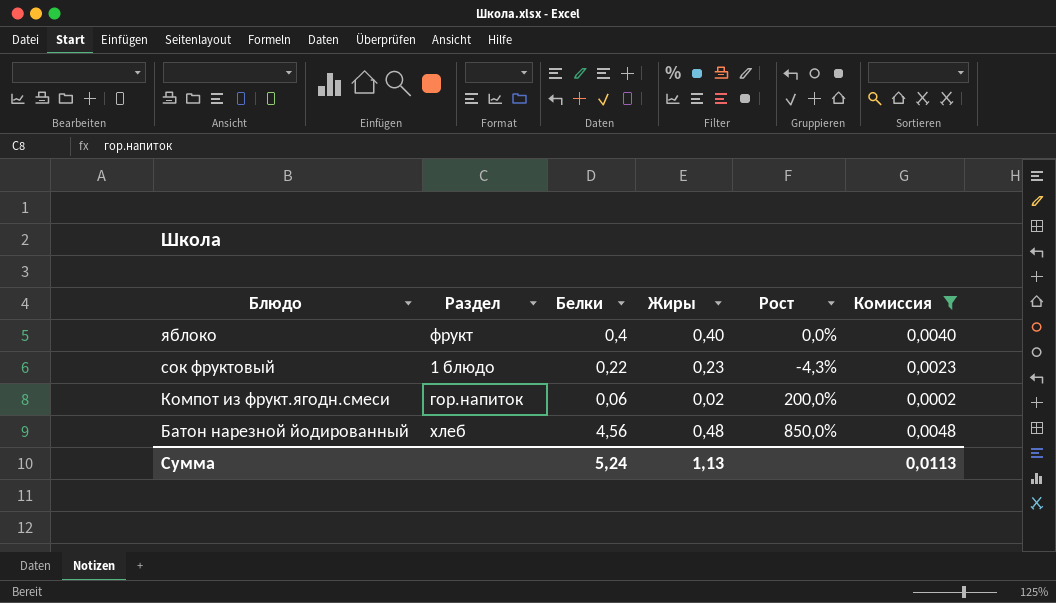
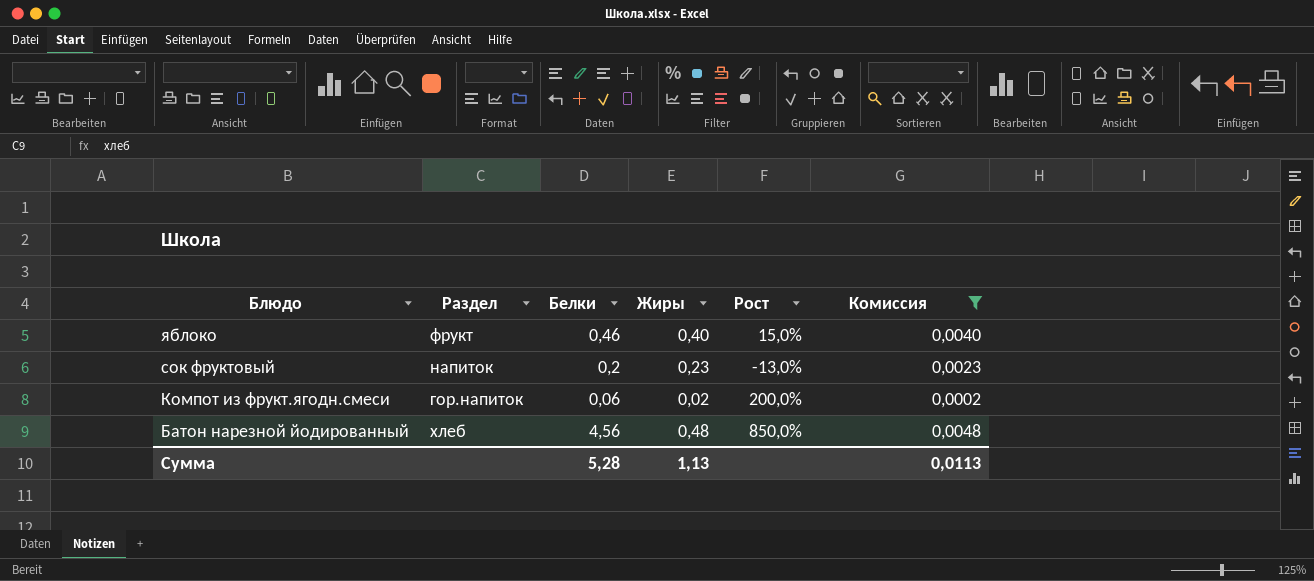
яблоко | Белки: 0,4 -> 0,46
яблоко | Рост: 0,0% -> 15,0%
сок фруктовый | Раздел: 1 блюдо -> напиток
сок фруктовый | Белки: 0,22 -> 0,2
сок фруктовый | Рост: -4,3% -> -13,0%
Сумма | Белки: 5,24 -> 5,28

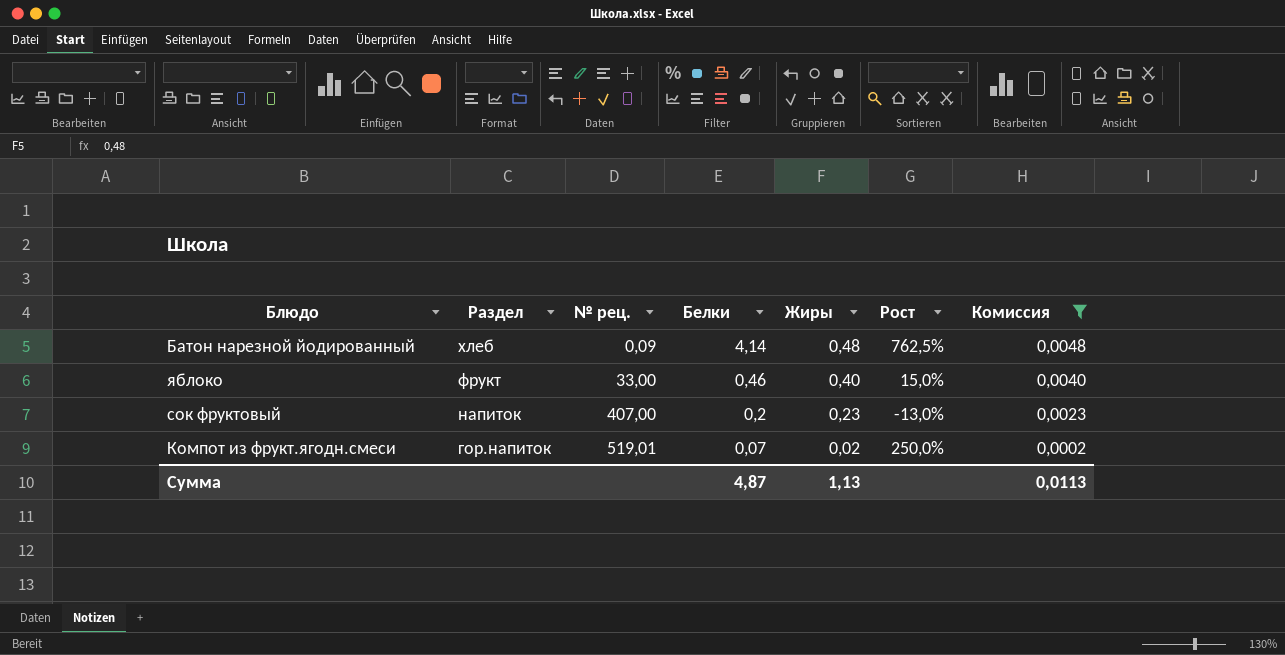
row order: Блюдо descending -> Раздел descending
column № рец. | position: none -> 3
Батон нарезной йодированный | Белки: 4,56 -> 4,14
Батон нарезной йодированный | Рост: 850,0% -> 762,5%
Компот из фрукт.ягодн.смеси | Белки: 0,06 -> 0,07
Компот из фрукт.ягодн.смеси | Рост: 200,0% -> 250,0%
Сумма | Белки: 5,28 -> 4,87

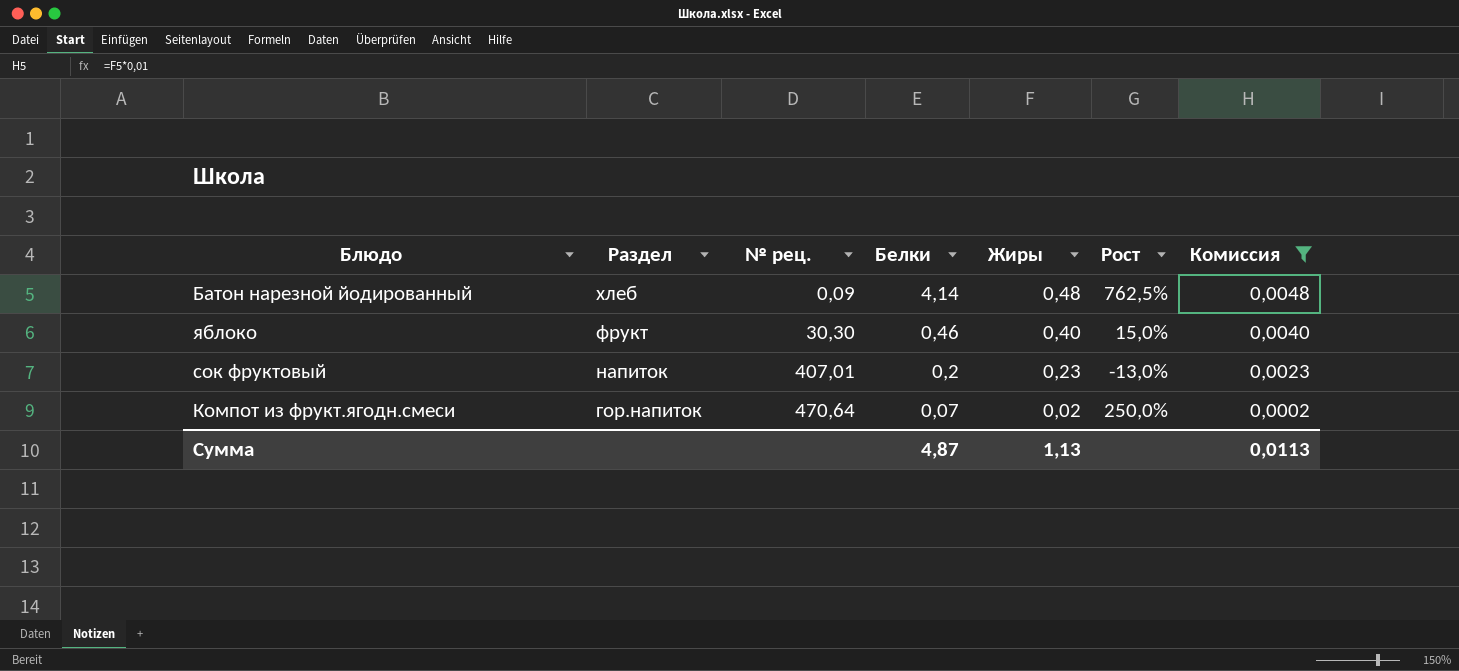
яблоко | № рец.: 33,00 -> 30,30
сок фруктовый | № рец.: 407,00 -> 407,01
Компот из фрукт.ягодн.смеси | № рец.: 519,01 -> 470,64

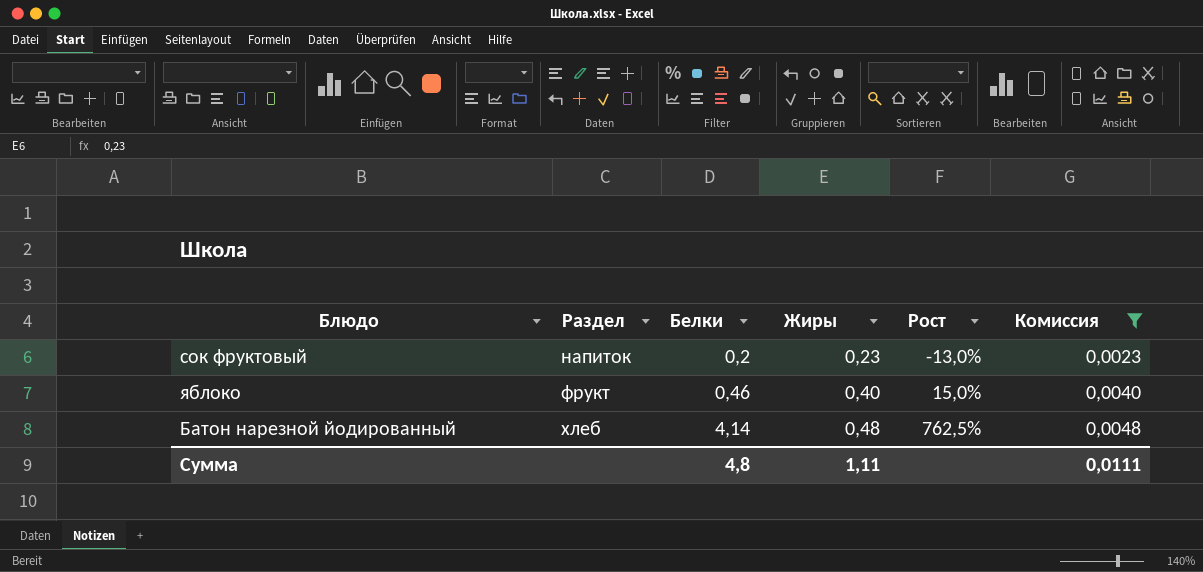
row order: Раздел descending -> Раздел ascending
column № рец. | position: 3 -> none
row Компот из фрукт.ягодн.смеси: гор.напиток | 470,64 | 0,07 | 0,02 | 250,0% | 0,0002 -> none
Сумма | Белки: 4,87 -> 4,8
Сумма | Жиры: 1,13 -> 1,11
Сумма | Комиссия: 0,0113 -> 0,0111

